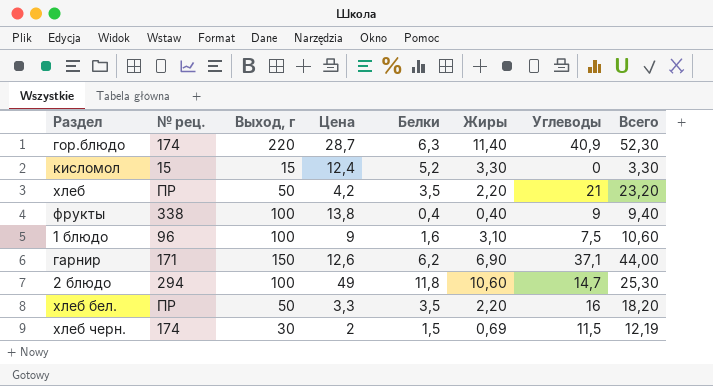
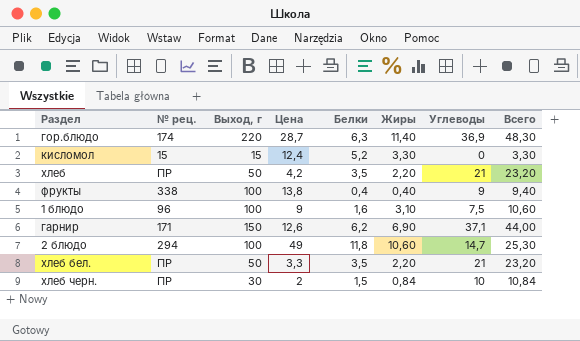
гор.блюдо | Углеводы: 40,9 -> 36,9
гор.блюдо | Всего: 52,30 -> 48,30
хлеб бел. | Углеводы: 16 -> 21
хлеб бел. | Всего: 18,20 -> 23,20
хлеб черн. | № рец.: 174 -> ПР
хлеб черн. | Жиры: 0,69 -> 0,84
хлеб черн. | Углеводы: 11,5 -> 10
хлеб черн. | Всего: 12,19 -> 10,84

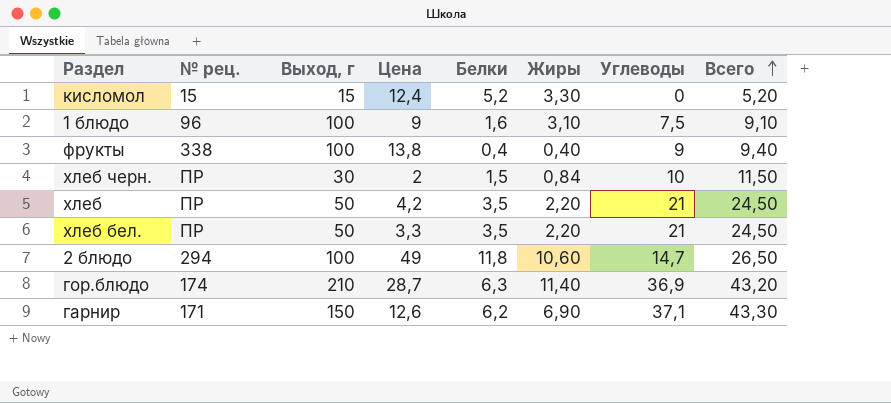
row order: none -> Всего ascending
column Всего | formula: [Жиры] + [Углеводы] -> [Белки] + [Углеводы]
гор.блюдо | Выход, г: 220 -> 210

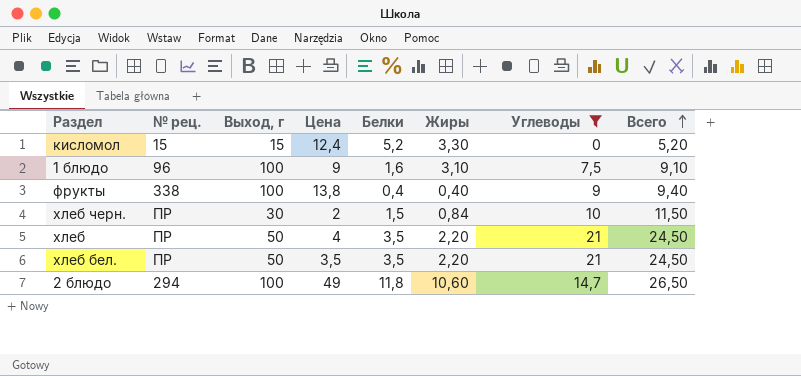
filter: none -> Углеводы <= 21
хлеб | Цена: 4,2 -> 4
хлеб бел. | Цена: 3,3 -> 3,5

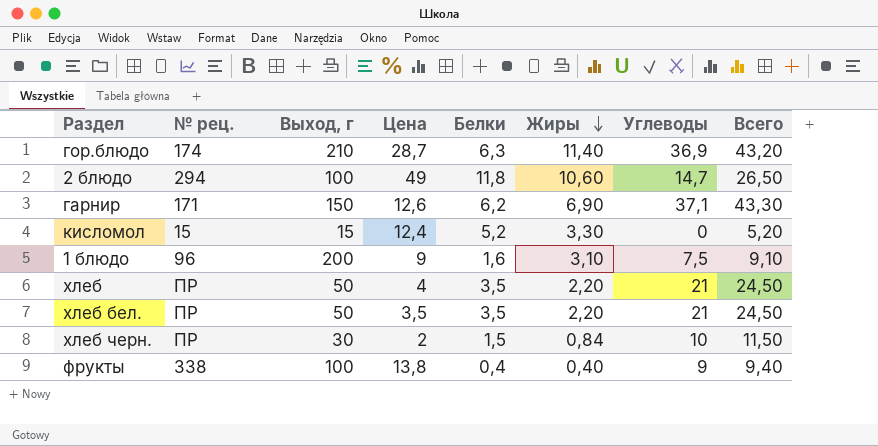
filter: Углеводы <= 21 -> none
row order: Всего ascending -> Жиры descending
1 блюдо | Выход, г: 100 -> 200

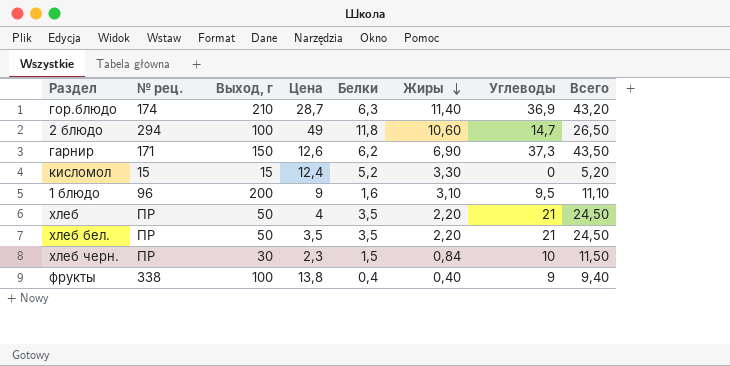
гарнир | Углеводы: 37,1 -> 37,3
гарнир | Всего: 43,30 -> 43,50
1 блюдо | Углеводы: 7,5 -> 9,5
1 блюдо | Всего: 9,10 -> 11,10
хлеб черн. | Цена: 2 -> 2,3

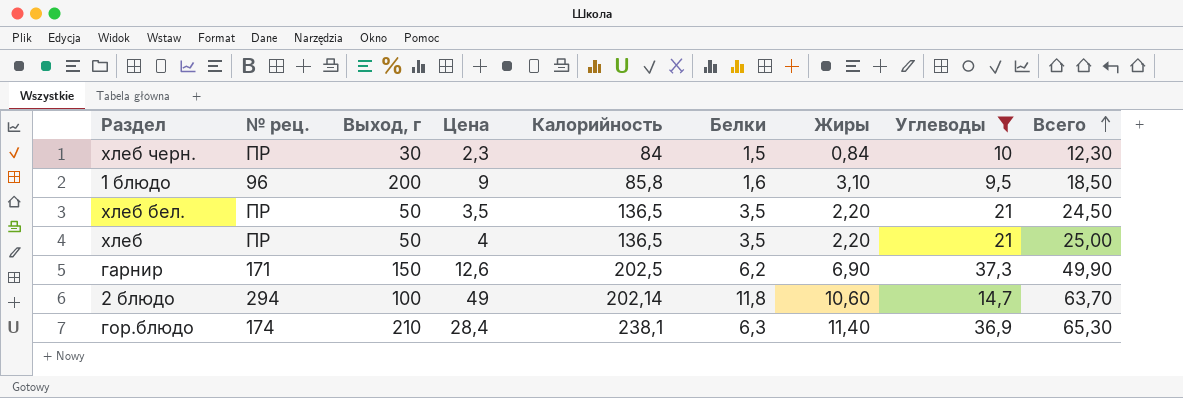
filter: none -> Углеводы >= 9,5
row order: Жиры descending -> Всего ascending
column Калорийность | position: none -> 5
column Всего | formula: [Белки] + [Углеводы] -> [Цена] + [Углеводы]
гор.блюдо | Цена: 28,7 -> 28,4

